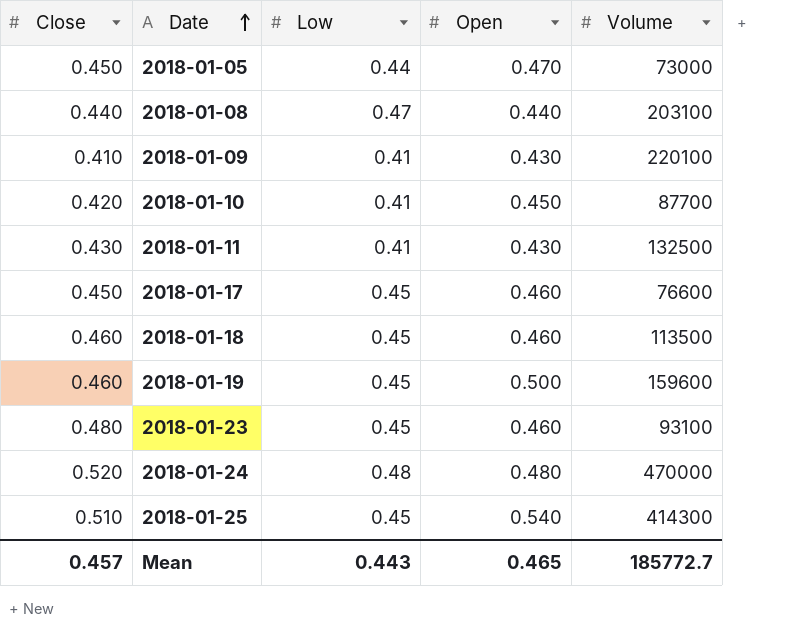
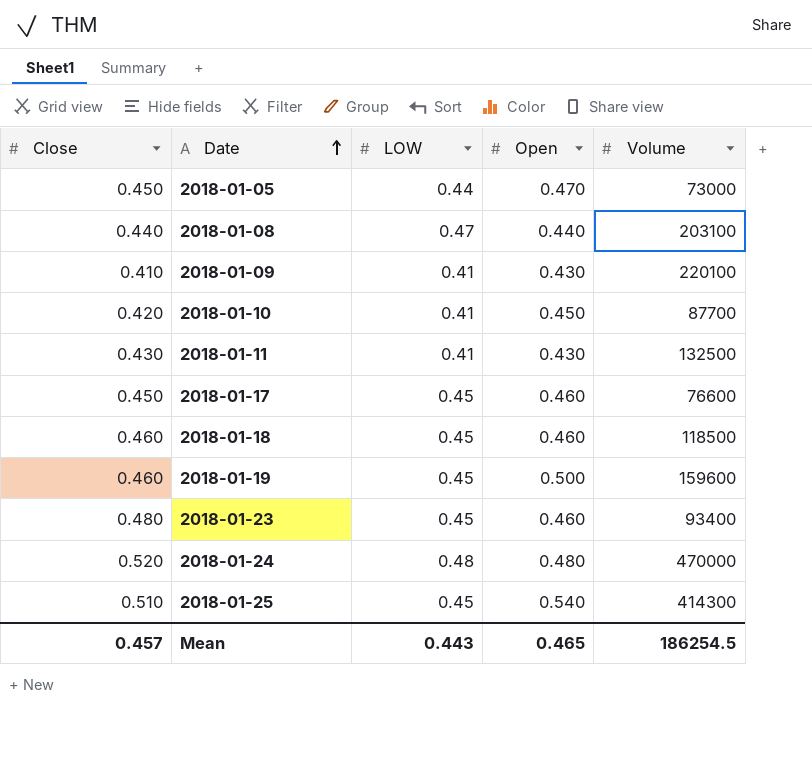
column name: Low -> LOW
2018-01-18 | Volume: 113500 -> 118500
2018-01-23 | Volume: 93100 -> 93400
Mean | Volume: 185772.7 -> 186254.5

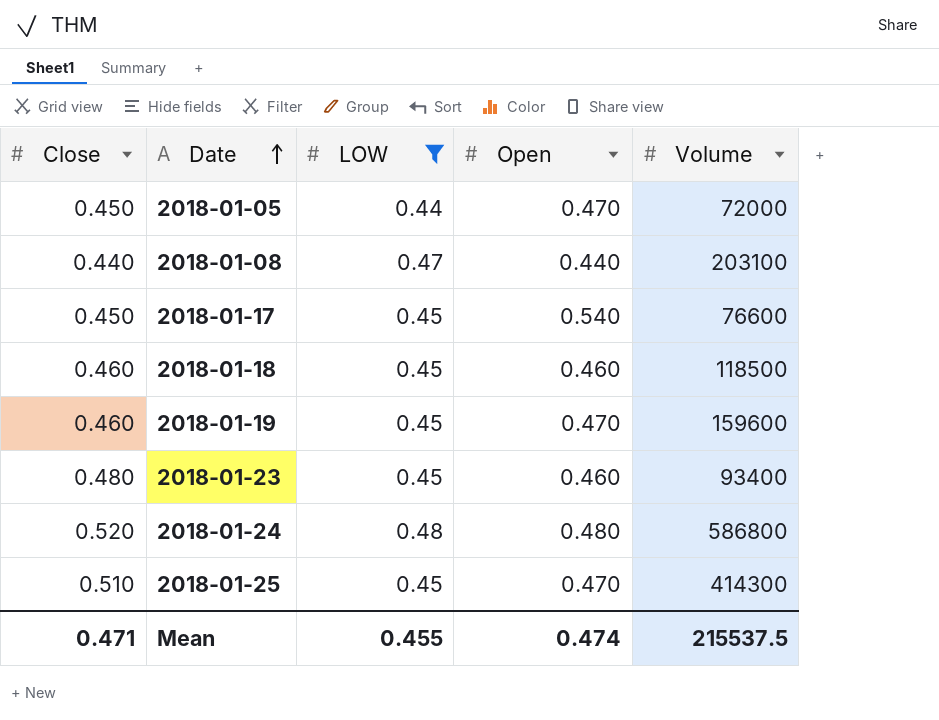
filter: none -> LOW != 0.41
2018-01-05 | Volume: 73000 -> 72000
2018-01-17 | Open: 0.460 -> 0.540
2018-01-19 | Open: 0.500 -> 0.470
2018-01-24 | Volume: 470000 -> 586800
2018-01-25 | Open: 0.540 -> 0.470
Mean | Close: 0.457 -> 0.471
Mean | LOW: 0.443 -> 0.455
Mean | Open: 0.465 -> 0.474
Mean | Volume: 186254.5 -> 215537.5

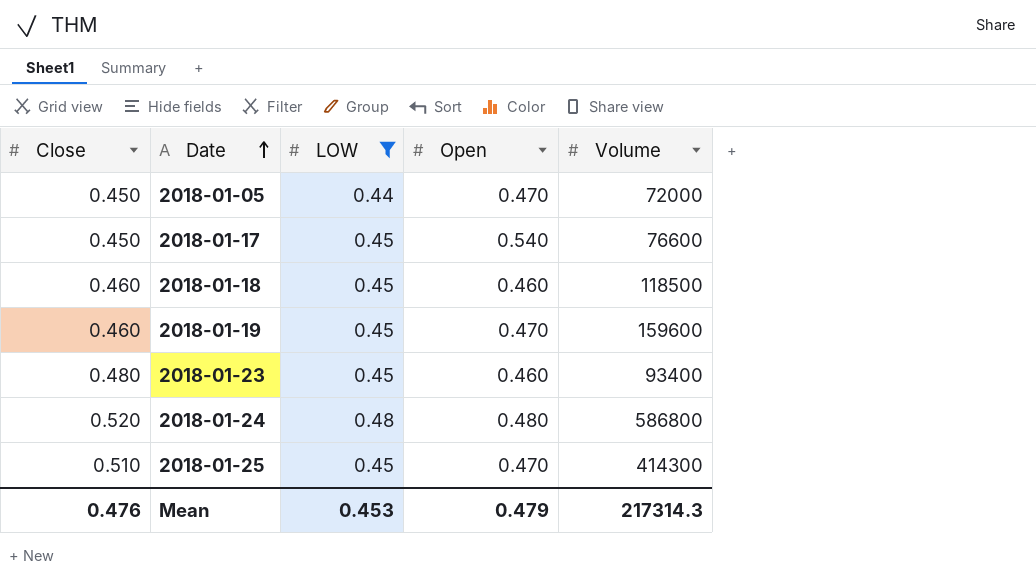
row 2018-01-08: 0.440 | 0.47 | 0.440 | 203100 -> none
Mean | Close: 0.471 -> 0.476
Mean | LOW: 0.455 -> 0.453
Mean | Open: 0.474 -> 0.479
Mean | Volume: 215537.5 -> 217314.3

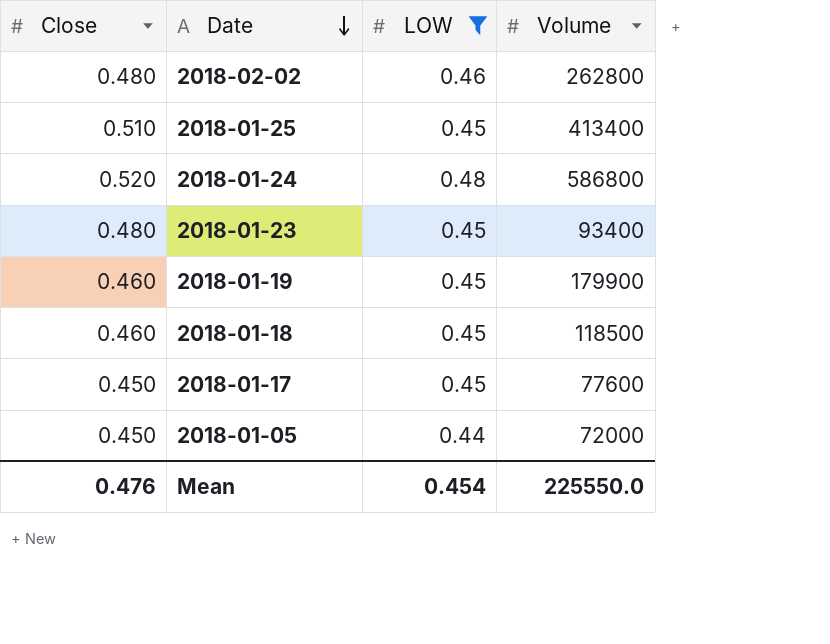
row order: Date ascending -> Date descending
column Open | position: 4 -> none
row 2018-02-02: none -> 0.480 | 0.46 | 262800
2018-01-25 | Volume: 414300 -> 413400
2018-01-19 | Volume: 159600 -> 179900
2018-01-17 | Volume: 76600 -> 77600
Mean | LOW: 0.453 -> 0.454
Mean | Volume: 217314.3 -> 225550.0

